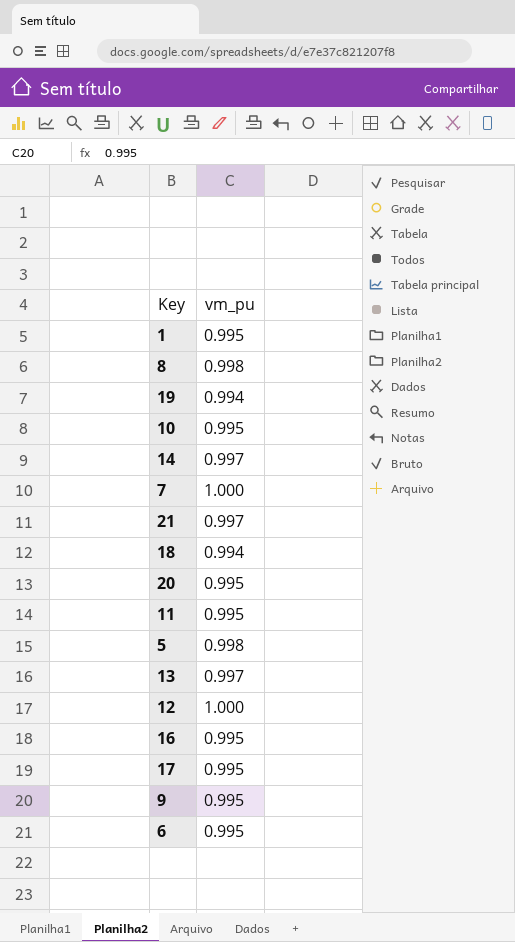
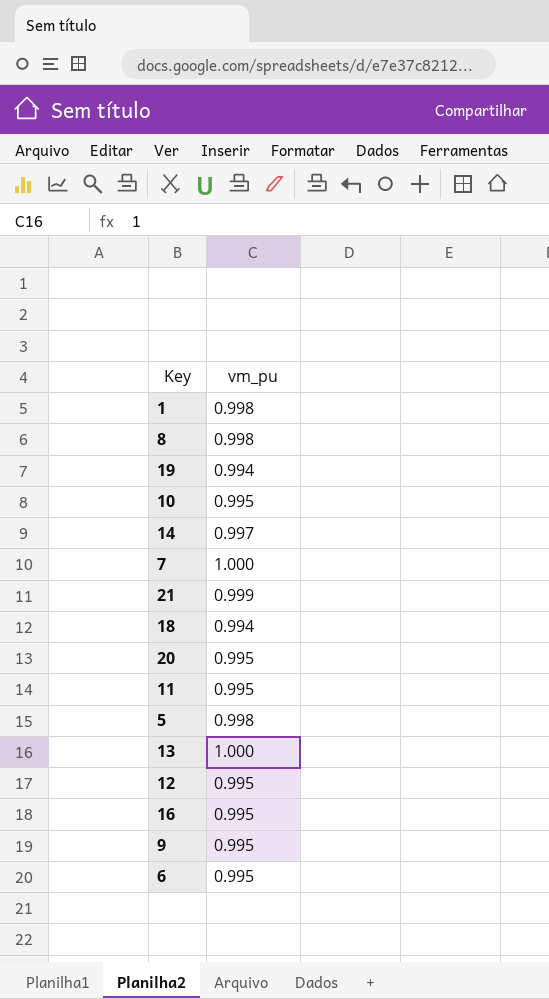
row 17: 0.995 -> none
1 | vm_pu: 0.995 -> 0.998
21 | vm_pu: 0.997 -> 0.999
13 | vm_pu: 0.997 -> 1.000
12 | vm_pu: 1.000 -> 0.995

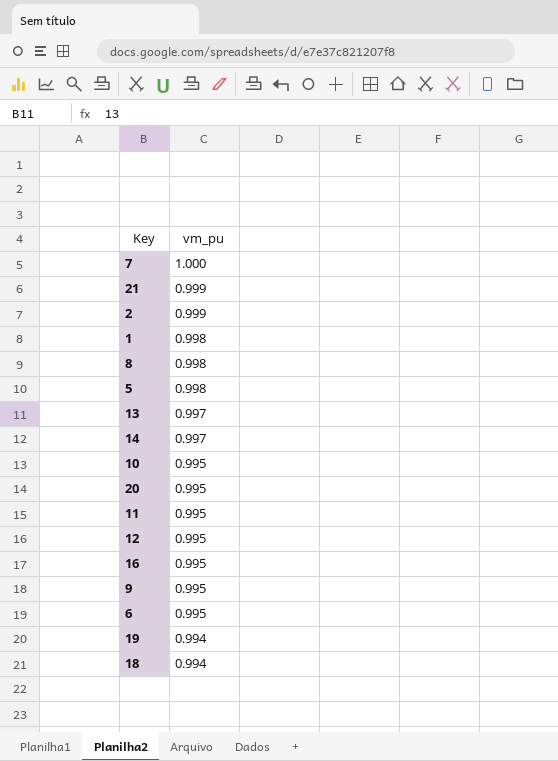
row order: none -> vm_pu descending
row 2: none -> 0.999
13 | vm_pu: 1.000 -> 0.997

